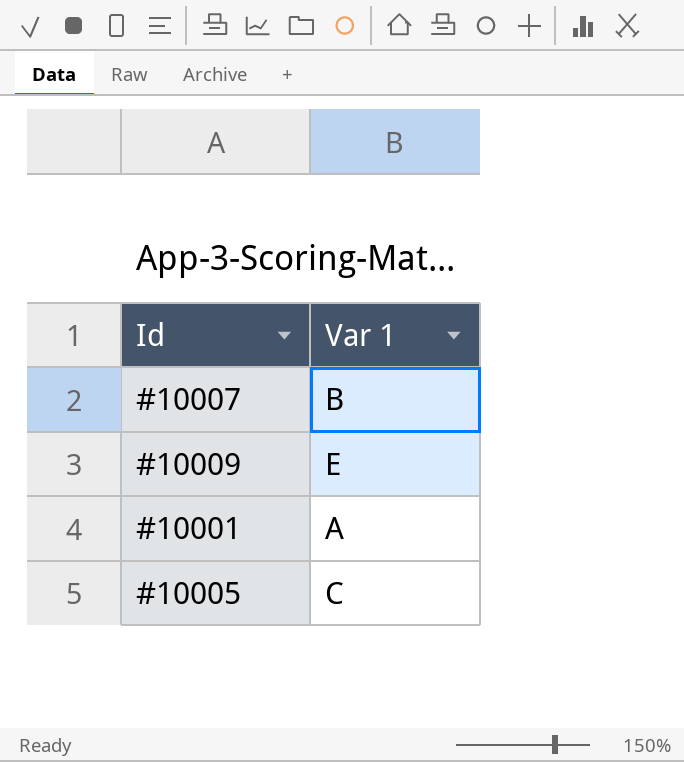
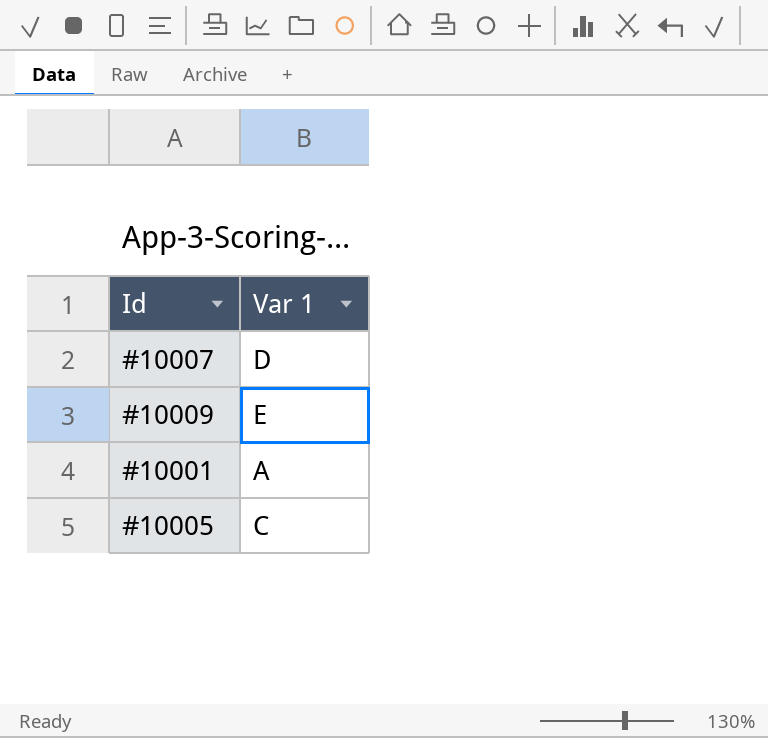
#10007 | Var 1: B -> D

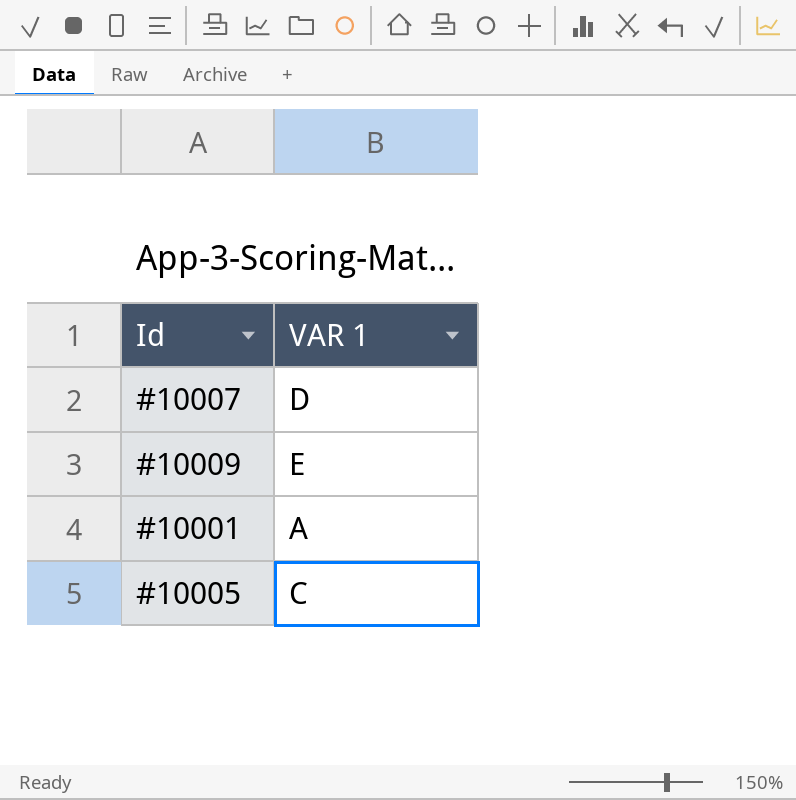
column name: Var 1 -> VAR 1

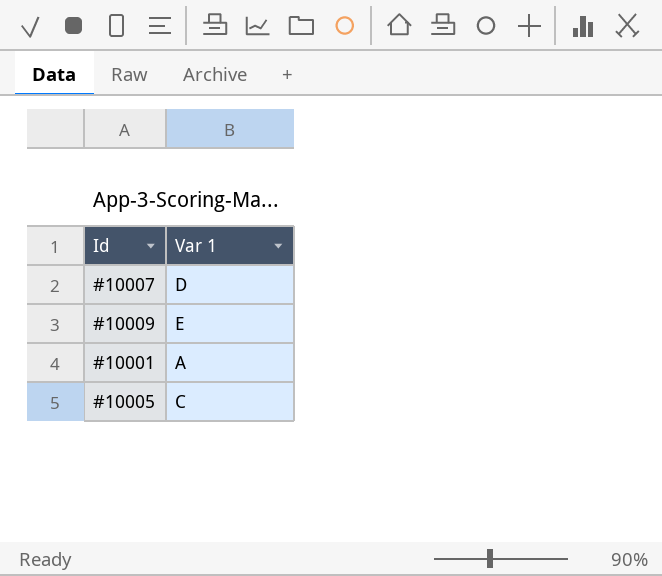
column name: VAR 1 -> Var 1

